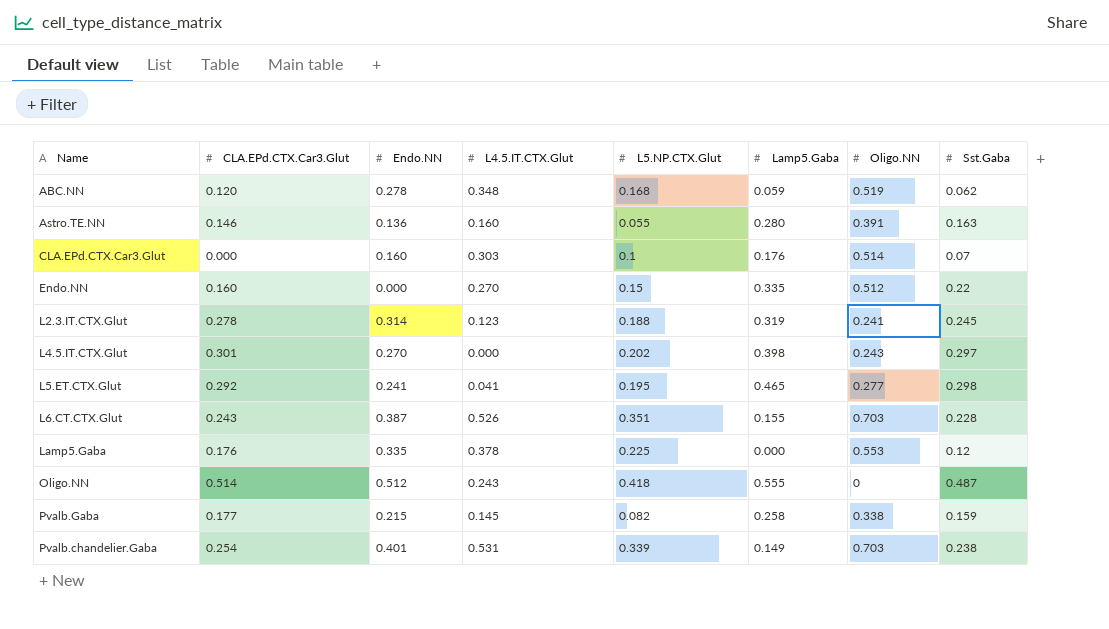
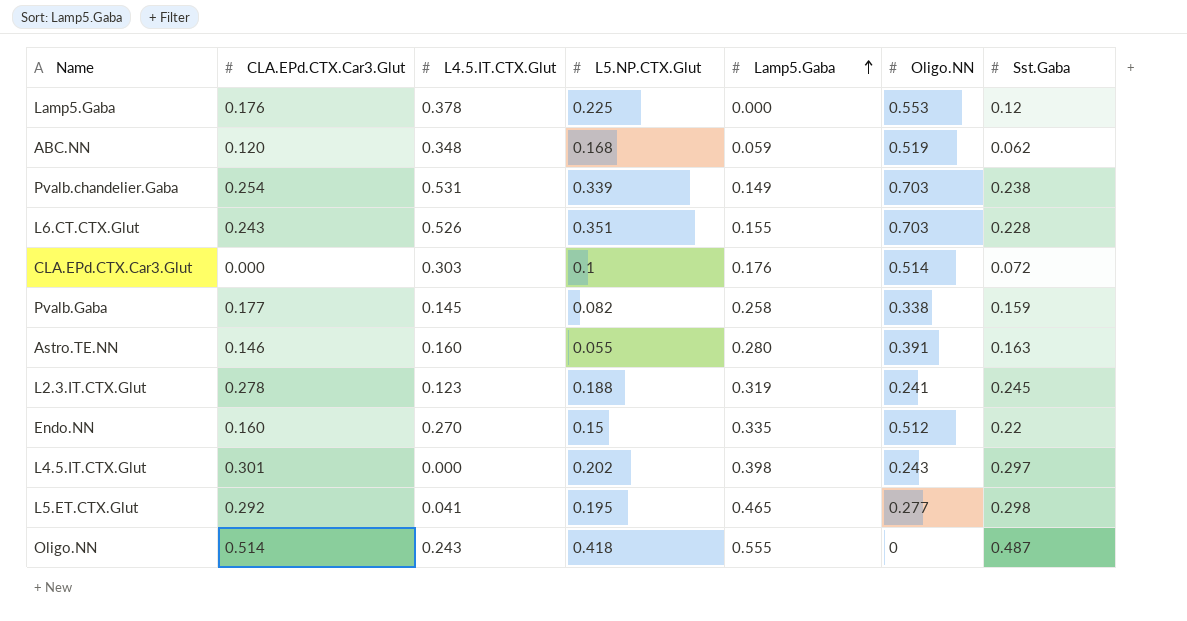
row order: none -> Lamp5.Gaba ascending
column Endo.NN | position: 3 -> none
CLA.EPd.CTX.Car3.Glut | Sst.Gaba: 0.07 -> 0.072

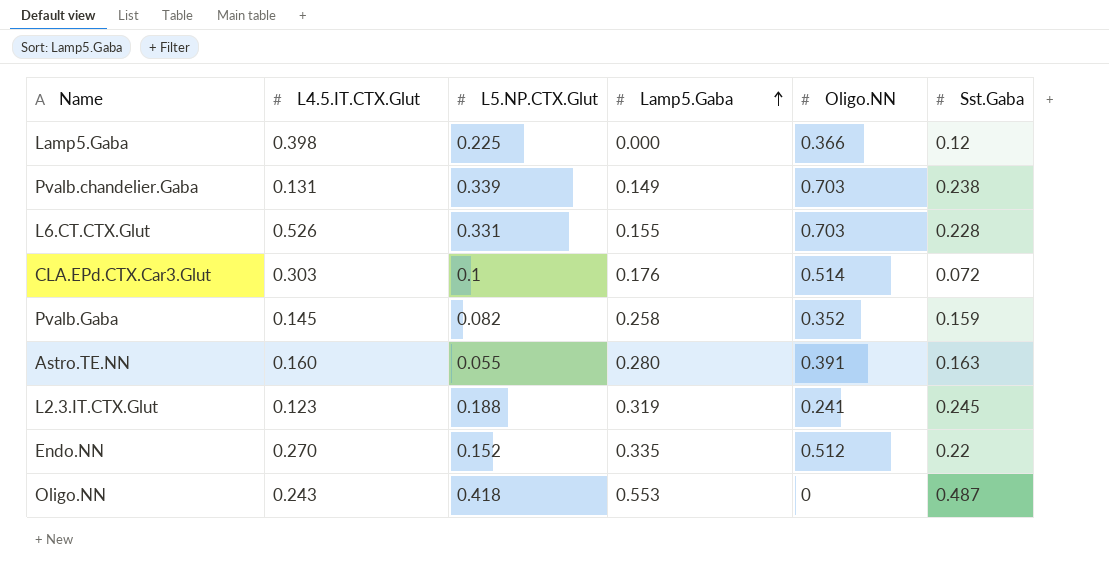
column CLA.EPd.CTX.Car3.Glut | position: 2 -> none
row ABC.NN: 0.120 | 0.348 | 0.168 | 0.059 | 0.519 | 0.062 -> none
row L4.5.IT.CTX.Glut: 0.301 | 0.000 | 0.202 | 0.398 | 0.243 | 0.297 -> none
row L5.ET.CTX.Glut: 0.292 | 0.041 | 0.195 | 0.465 | 0.277 | 0.298 -> none
Lamp5.Gaba | L4.5.IT.CTX.Glut: 0.378 -> 0.398
Lamp5.Gaba | Oligo.NN: 0.553 -> 0.366
Pvalb.chandelier.Gaba | L4.5.IT.CTX.Glut: 0.531 -> 0.131
L6.CT.CTX.Glut | L5.NP.CTX.Glut: 0.351 -> 0.331
Pvalb.Gaba | Oligo.NN: 0.338 -> 0.352
Endo.NN | L5.NP.CTX.Glut: 0.15 -> 0.152
Oligo.NN | Lamp5.Gaba: 0.555 -> 0.553

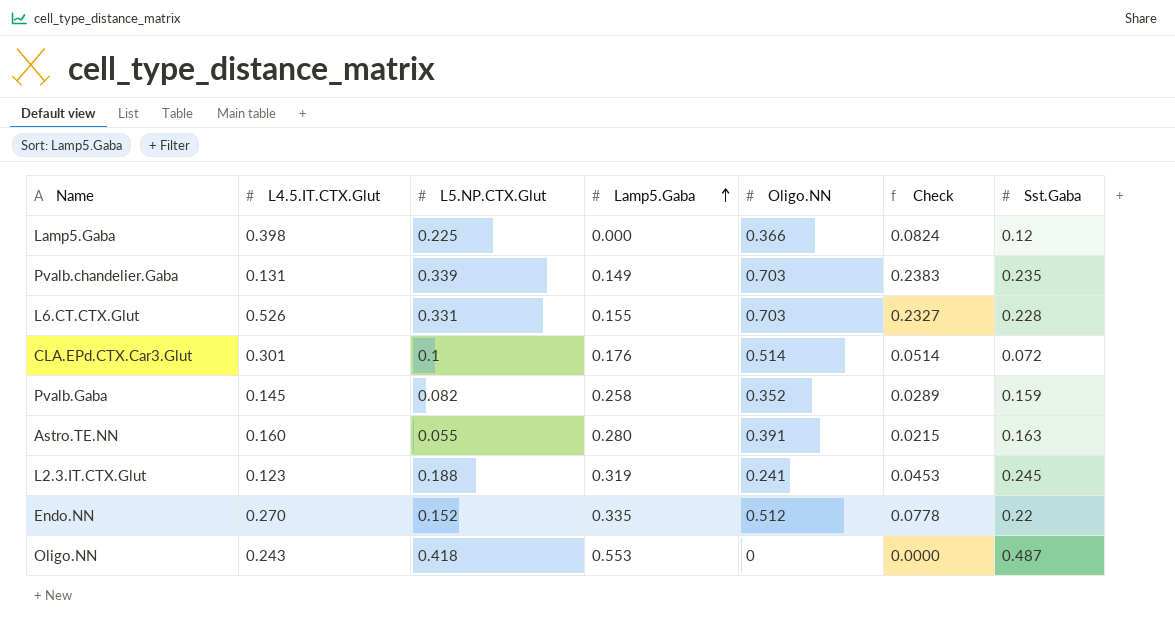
column Check | formula: none -> [L5.NP.CTX.Glut] * [Oligo.NN]
Pvalb.chandelier.Gaba | Sst.Gaba: 0.238 -> 0.235
CLA.EPd.CTX.Car3.Glut | L4.5.IT.CTX.Glut: 0.303 -> 0.301

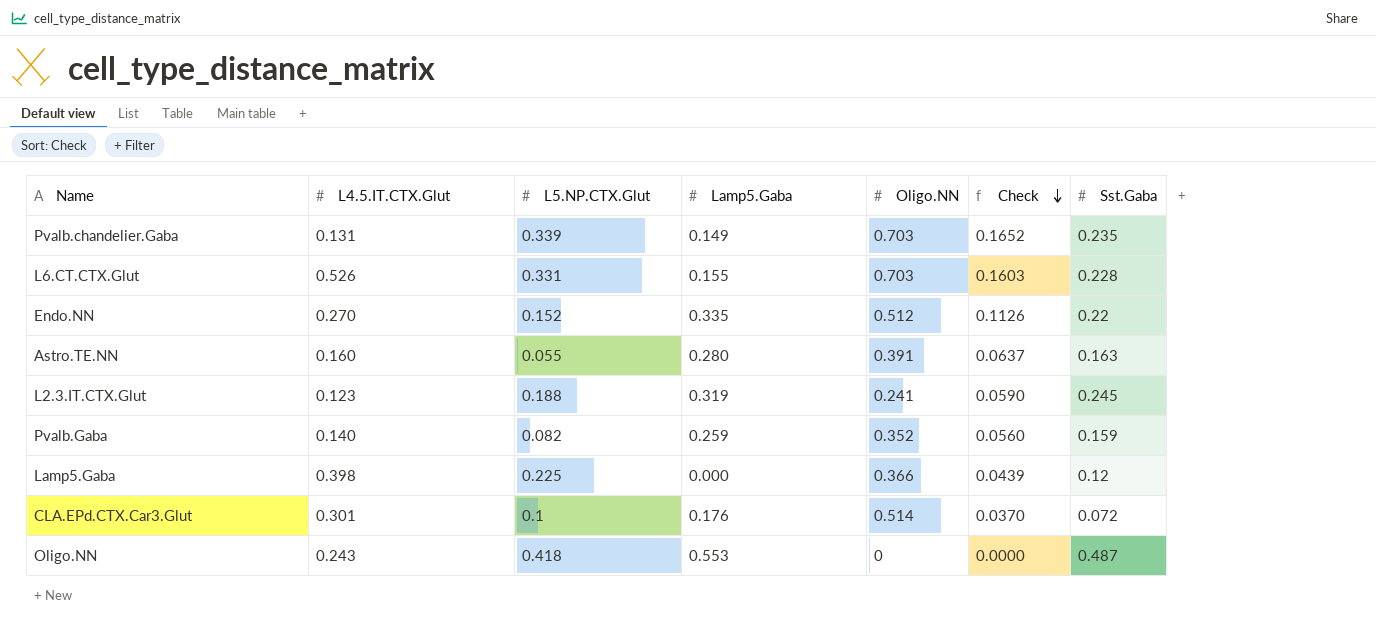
row order: Lamp5.Gaba ascending -> Check descending
column Check | formula: [L5.NP.CTX.Glut] * [Oligo.NN] -> [Oligo.NN] * [Sst.Gaba]
Pvalb.Gaba | L4.5.IT.CTX.Glut: 0.145 -> 0.140
Pvalb.Gaba | Lamp5.Gaba: 0.258 -> 0.259

